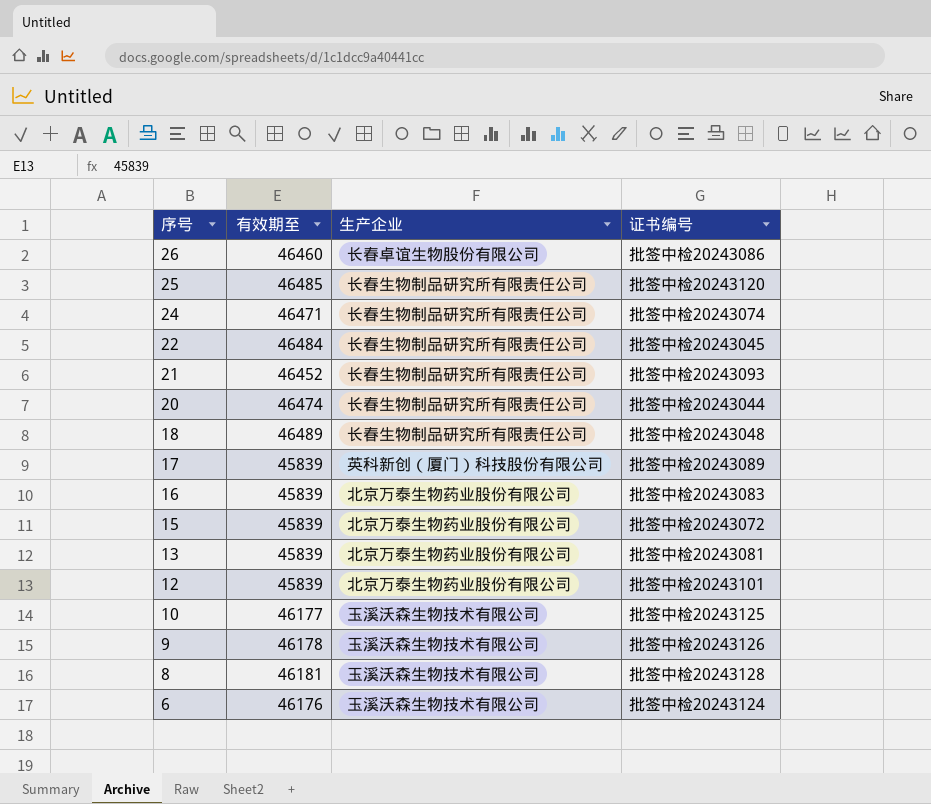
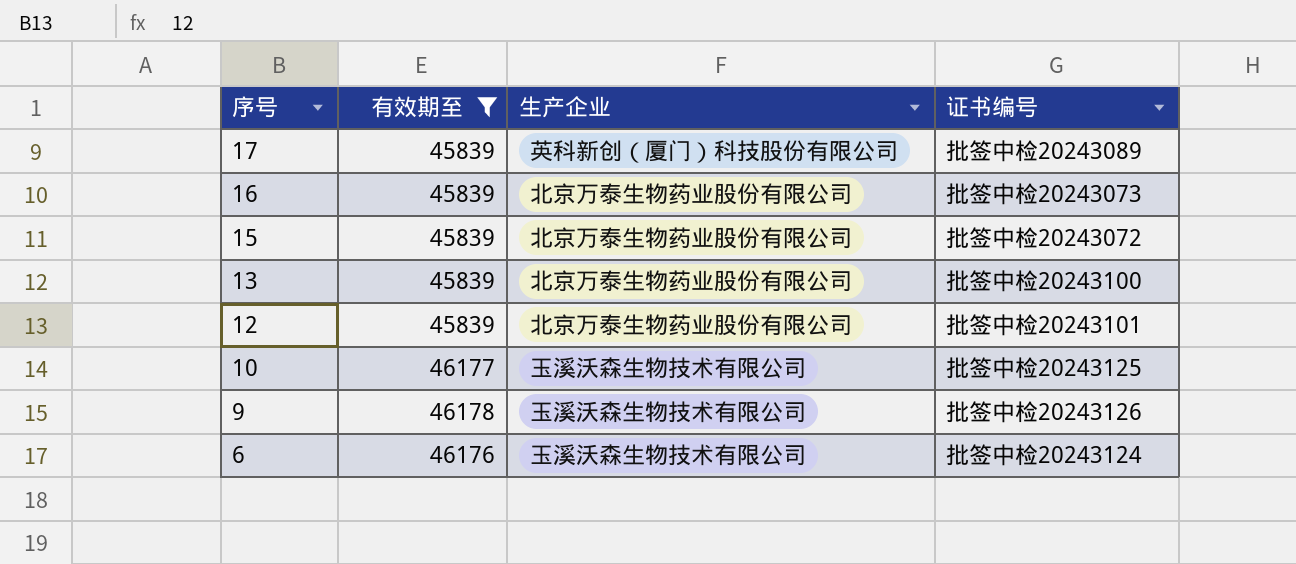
filter: none -> 有效期至 <= 46178
16 | 证书编号: 批签中检20243083 -> 批签中检20243073
13 | 证书编号: 批签中检20243081 -> 批签中检20243100

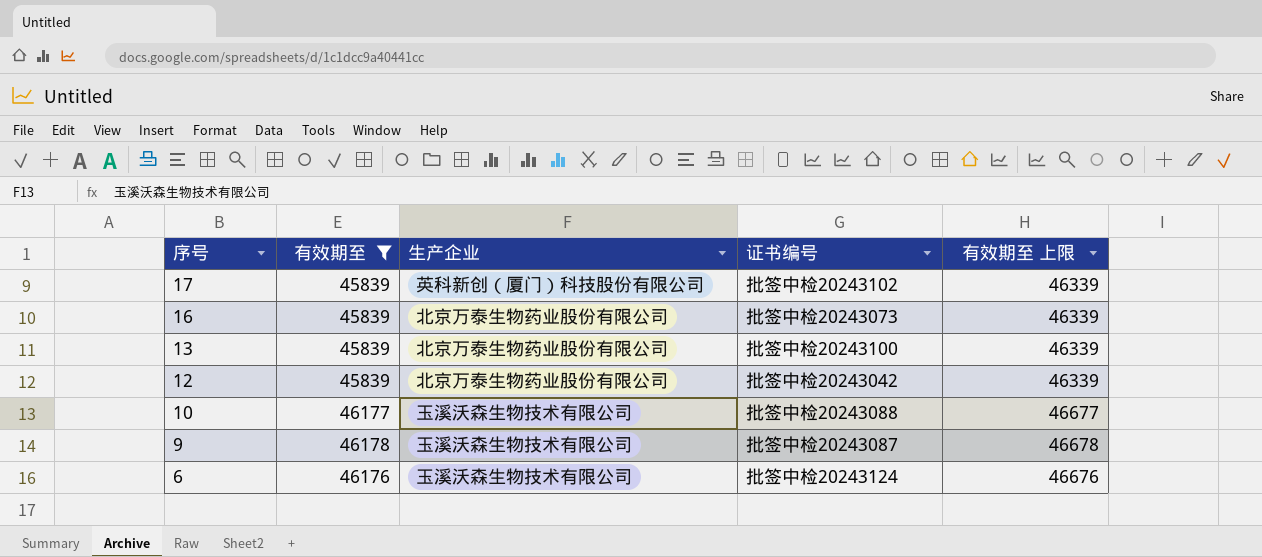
column 有效期至 上限 | formula: none -> [有效期至] + 500
row 15: 45839 | 北京万泰生物药业股份有限公司 | 批签中检20243072 -> none
17 | 证书编号: 批签中检20243089 -> 批签中检20243102
12 | 证书编号: 批签中检20243101 -> 批签中检20243042
10 | 证书编号: 批签中检20243125 -> 批签中检20243088
9 | 证书编号: 批签中检20243126 -> 批签中检20243087

